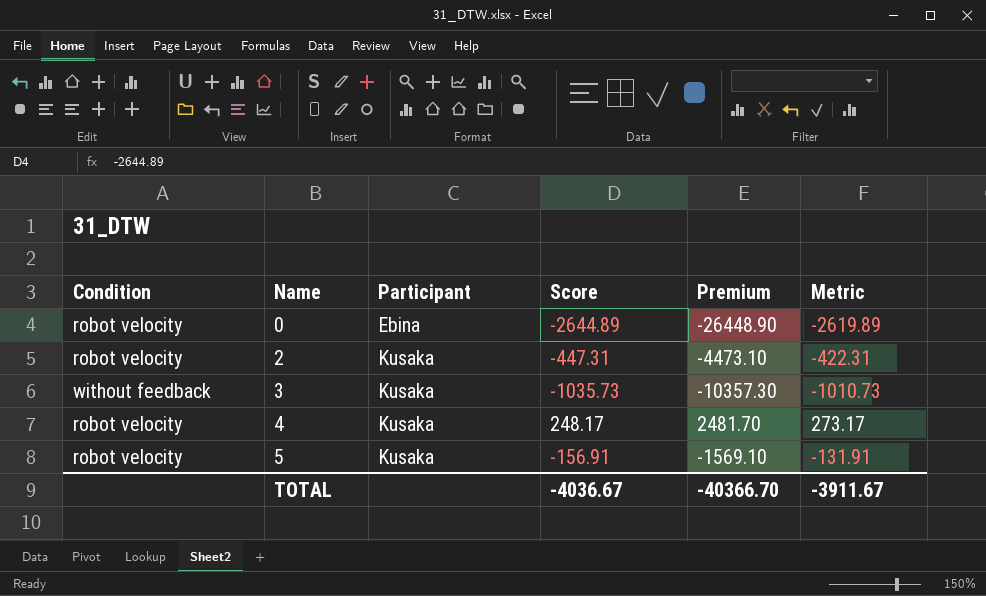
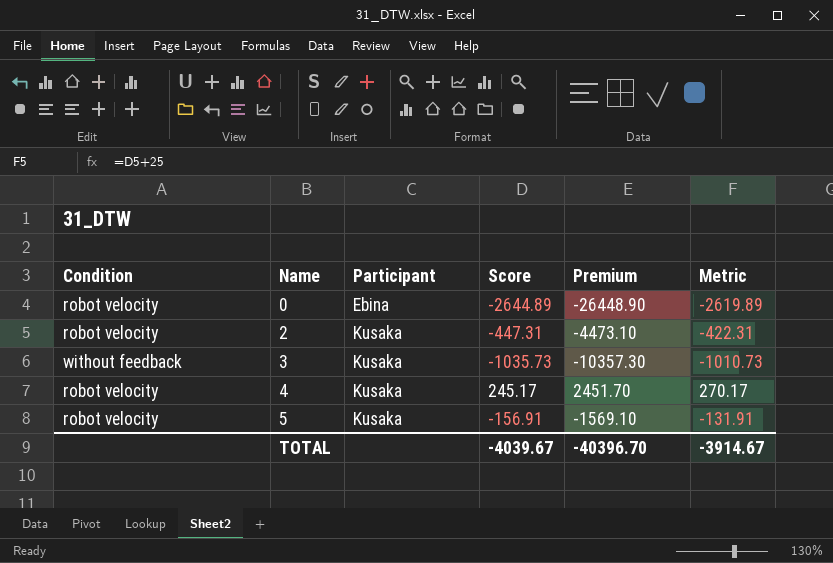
4 | Score: 248.17 -> 245.17
4 | Premium: 2481.70 -> 2451.70
4 | Metric: 273.17 -> 270.17
TOTAL | Score: -4036.67 -> -4039.67
TOTAL | Premium: -40366.70 -> -40396.70
TOTAL | Metric: -3911.67 -> -3914.67

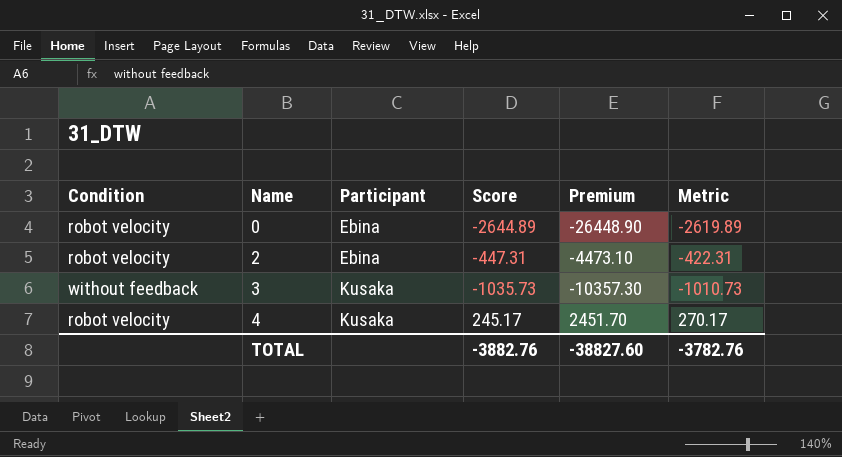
row 5: robot velocity | Kusaka | -156.91 | -1569.10 | -131.91 -> none
2 | Participant: Kusaka -> Ebina
TOTAL | Score: -4039.67 -> -3882.76
TOTAL | Premium: -40396.70 -> -38827.60
TOTAL | Metric: -3914.67 -> -3782.76

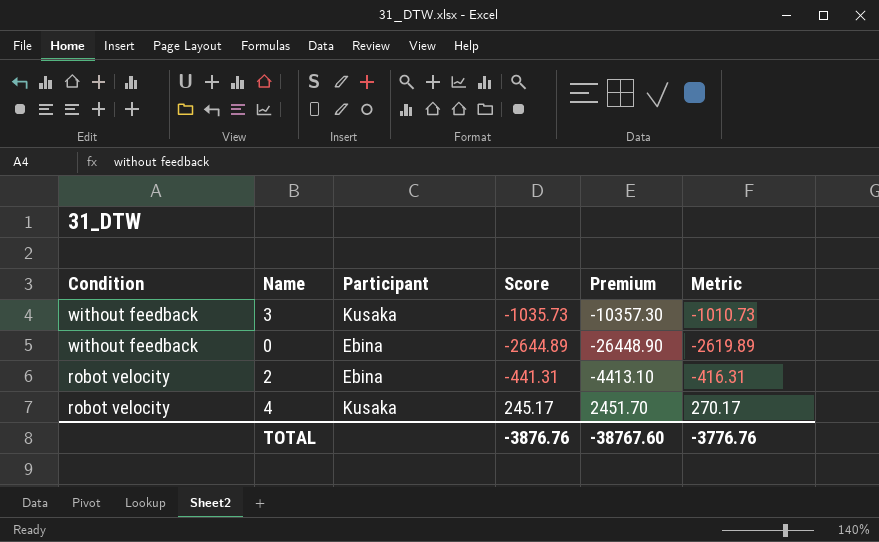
row order: Name ascending -> Condition descending
0 | Condition: robot velocity -> without feedback
2 | Score: -447.31 -> -441.31
2 | Premium: -4473.10 -> -4413.10
2 | Metric: -422.31 -> -416.31
TOTAL | Score: -3882.76 -> -3876.76
TOTAL | Premium: -38827.60 -> -38767.60
TOTAL | Metric: -3782.76 -> -3776.76

